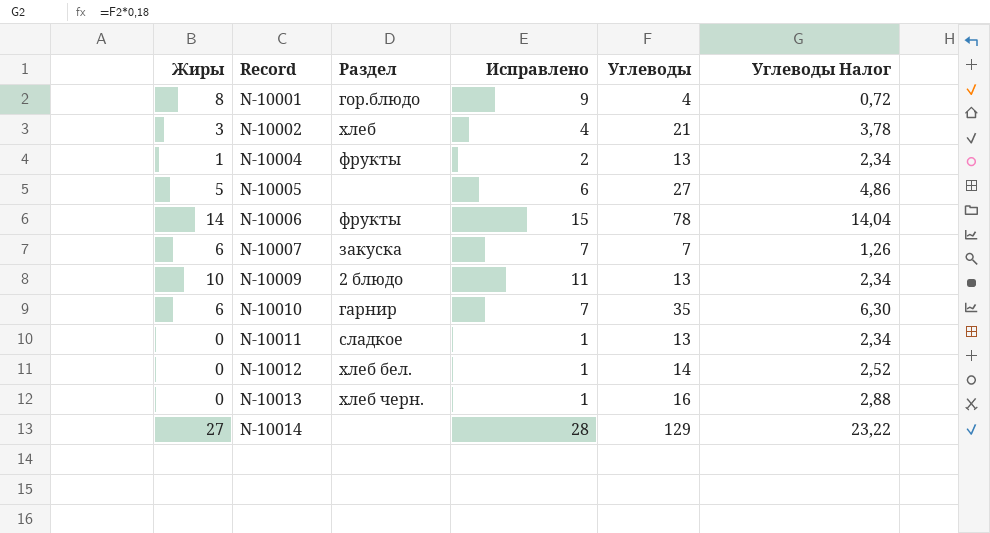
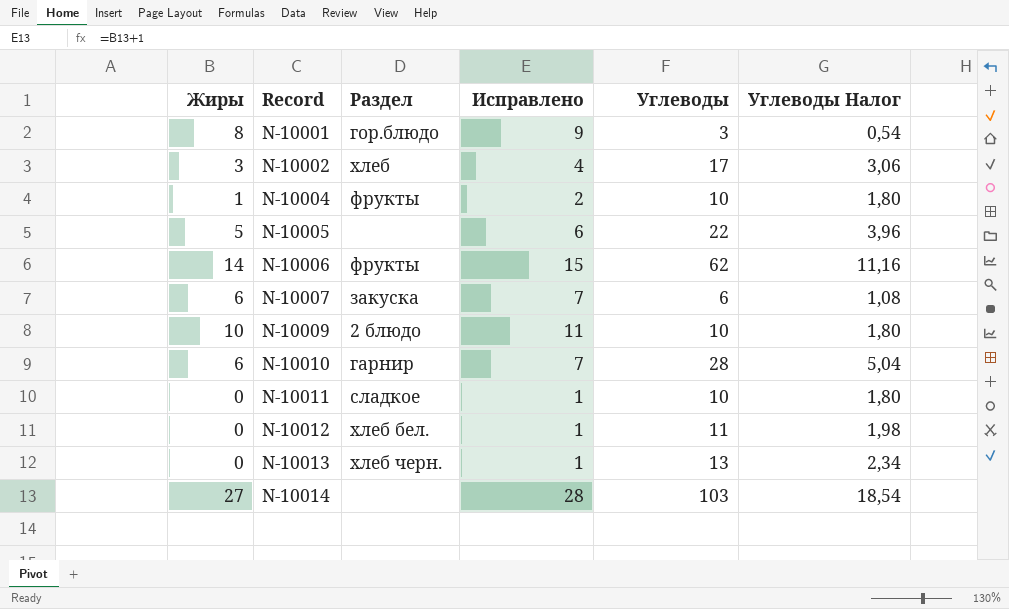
N-10001 | Углеводы: 4 -> 3
N-10001 | Углеводы Налог: 0,72 -> 0,54
N-10002 | Углеводы: 21 -> 17
N-10002 | Углеводы Налог: 3,78 -> 3,06
N-10004 | Углеводы: 13 -> 10
N-10004 | Углеводы Налог: 2,34 -> 1,80
N-10005 | Углеводы: 27 -> 22
N-10005 | Углеводы Налог: 4,86 -> 3,96
N-10006 | Углеводы: 78 -> 62
N-10006 | Углеводы Налог: 14,04 -> 11,16
N-10007 | Углеводы: 7 -> 6
N-10007 | Углеводы Налог: 1,26 -> 1,08
N-10009 | Углеводы: 13 -> 10
N-10009 | Углеводы Налог: 2,34 -> 1,80
N-10010 | Углеводы: 35 -> 28
N-10010 | Углеводы Налог: 6,30 -> 5,04
N-10011 | Углеводы: 13 -> 10
N-10011 | Углеводы Налог: 2,34 -> 1,80
N-10012 | Углеводы: 14 -> 11
N-10012 | Углеводы Налог: 2,52 -> 1,98
N-10013 | Углеводы: 16 -> 13
N-10013 | Углеводы Налог: 2,88 -> 2,34
N-10014 | Углеводы: 129 -> 103
N-10014 | Углеводы Налог: 23,22 -> 18,54

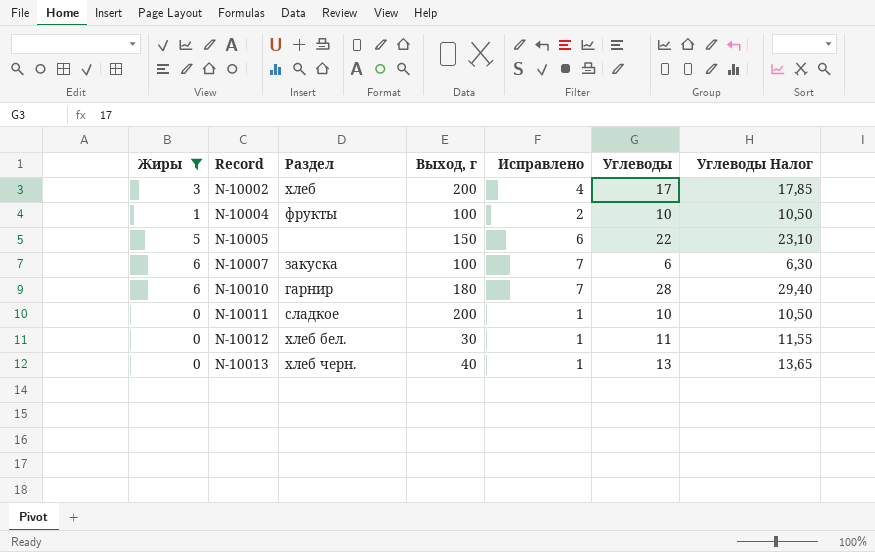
filter: none -> Жиры <= 6
column Выход, г | position: none -> 4
column Углеводы Налог | formula: [Углеводы] * 0,18 -> [Углеводы] * 1,05

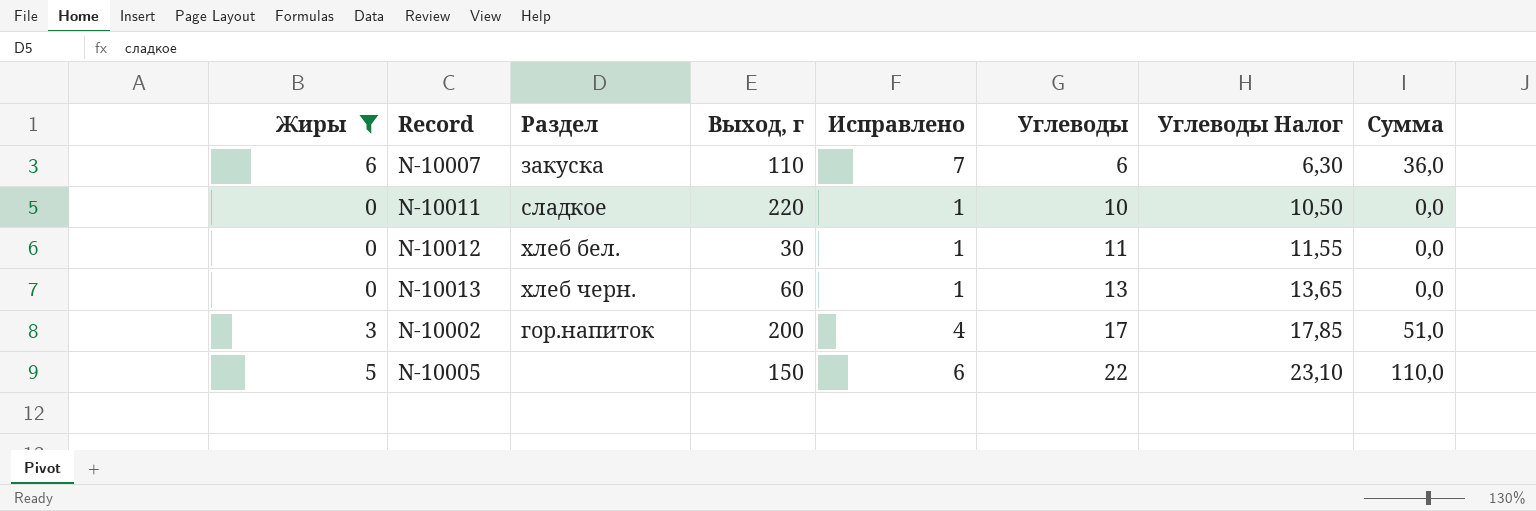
row order: Record ascending -> Углеводы ascending
column Сумма | formula: none -> [Жиры] * [Углеводы]
row N-10004: 1 | фрукты | 100 | 2 | 10 | 10,50 -> none
row N-10010: 6 | гарнир | 180 | 7 | 28 | 29,40 -> none
N-10007 | Выход, г: 100 -> 110
N-10011 | Выход, г: 200 -> 220
N-10013 | Выход, г: 40 -> 60
N-10002 | Раздел: хлеб -> гор.напиток

